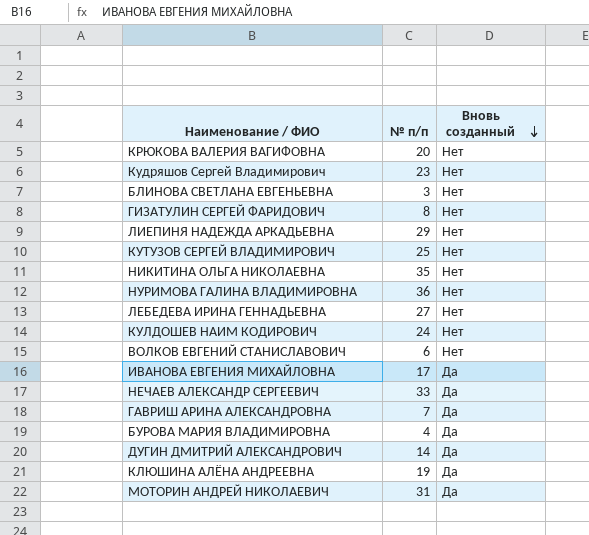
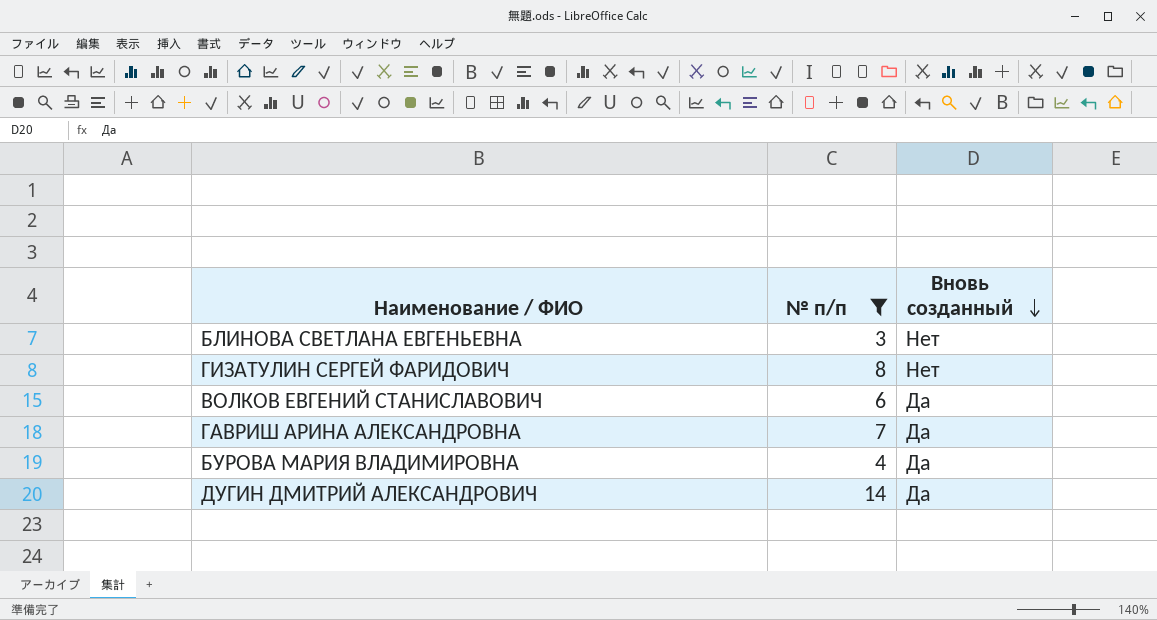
filter: none -> № п/п <= 14
ВОЛКОВ ЕВГЕНИЙ СТАНИСЛАВОВИЧ | Вновь созданный: Нет -> Да

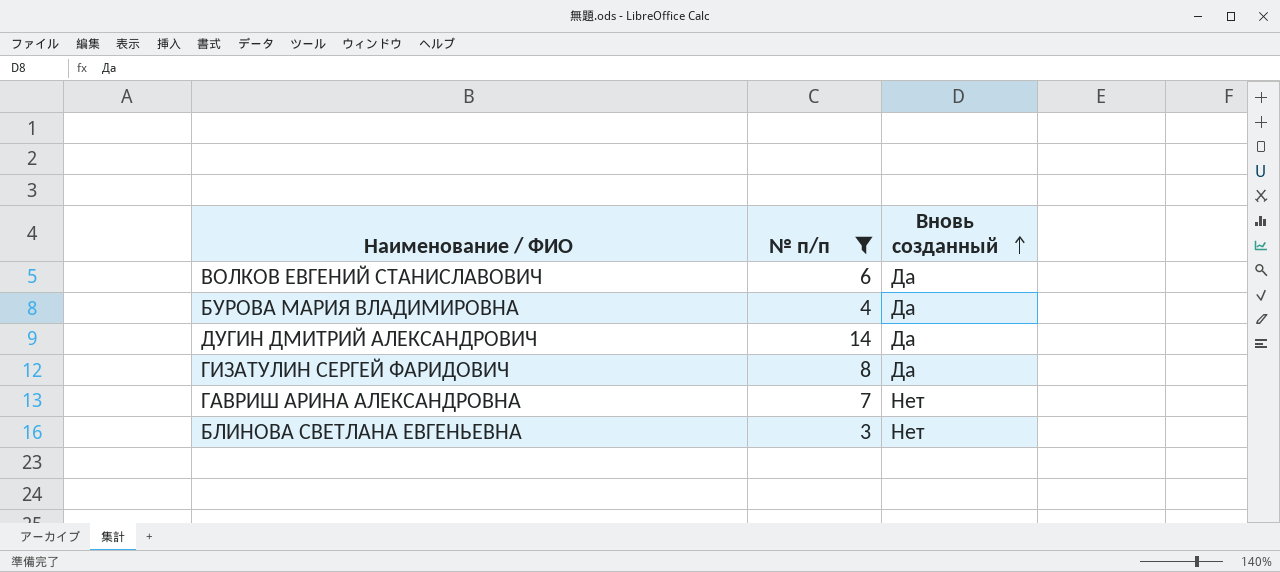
row order: Вновь созданный descending -> Вновь созданный ascending
ГИЗАТУЛИН СЕРГЕЙ ФАРИДОВИЧ | Вновь созданный: Нет -> Да
ГАВРИШ АРИНА АЛЕКСАНДРОВНА | Вновь созданный: Да -> Нет

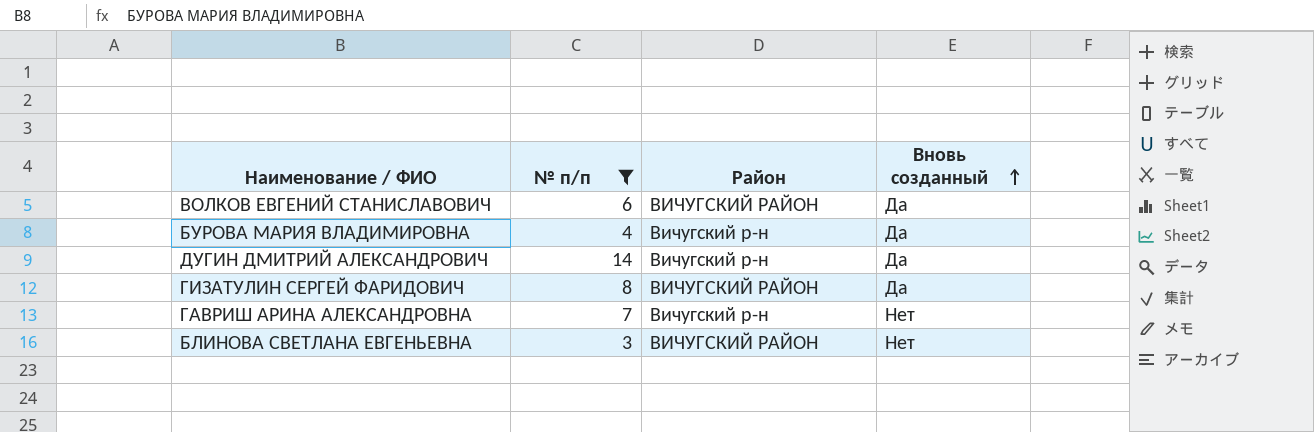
column Район | position: none -> 3

